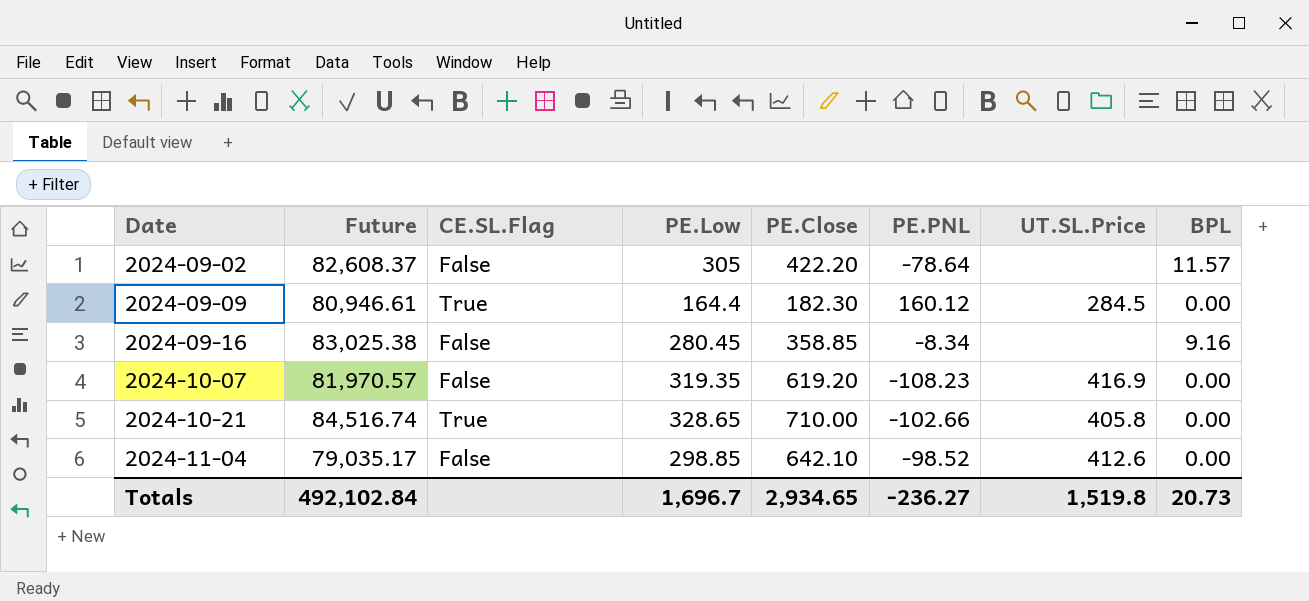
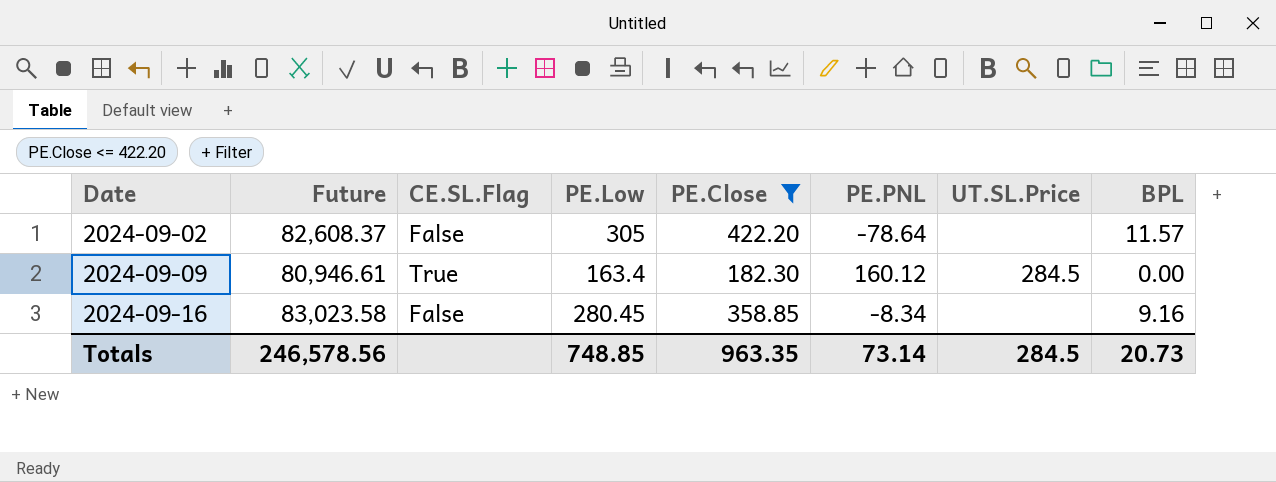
filter: none -> PE.Close <= 422.20
2024-09-09 | PE.Low: 164.4 -> 163.4
2024-09-16 | Future: 83,025.38 -> 83,023.58
Totals | Future: 492,102.84 -> 246,578.56
Totals | PE.Low: 1,696.7 -> 748.85
Totals | PE.Close: 2,934.65 -> 963.35
Totals | PE.PNL: -236.27 -> 73.14
Totals | UT.SL.Price: 1,519.8 -> 284.5

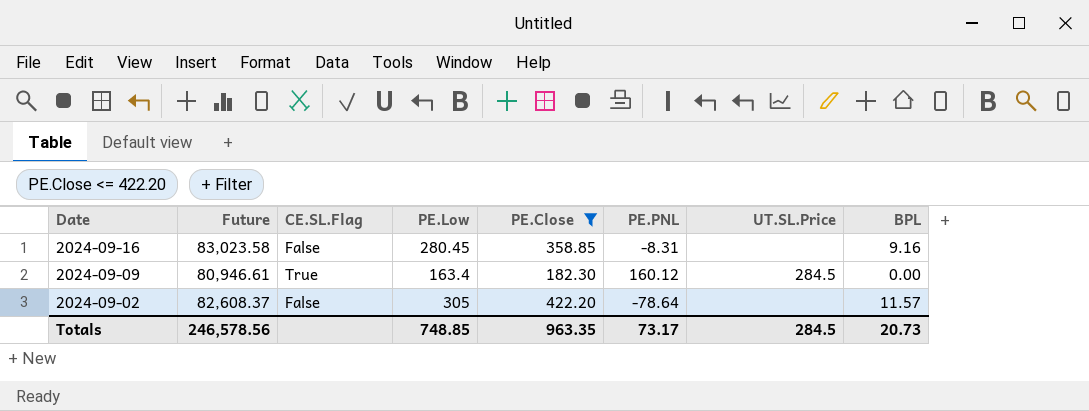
row order: Date ascending -> Date descending
2024-09-16 | PE.PNL: -8.34 -> -8.31
Totals | PE.PNL: 73.14 -> 73.17

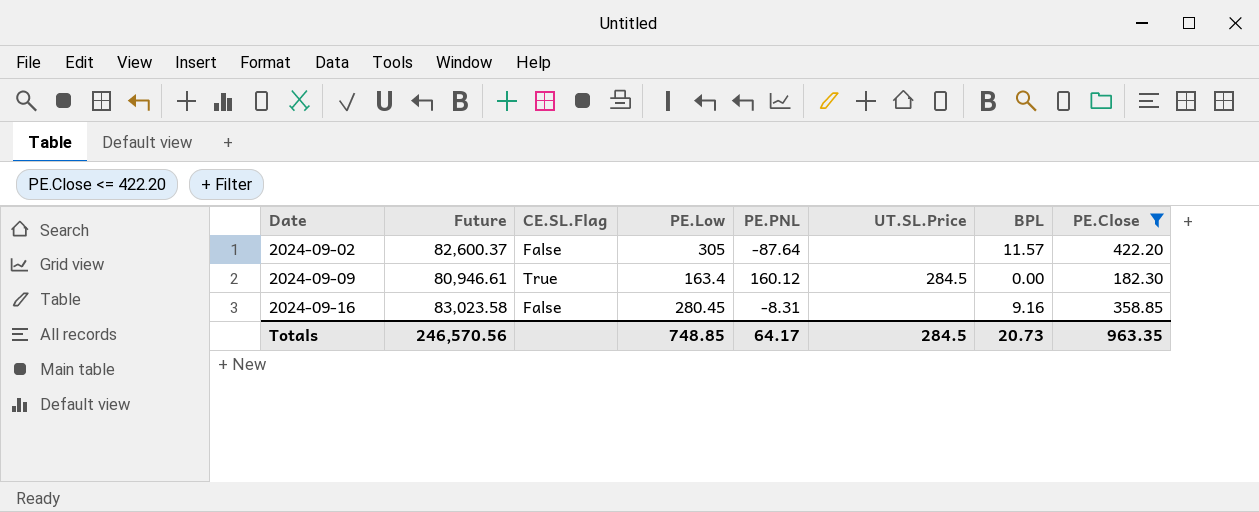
row order: Date descending -> Date ascending
column PE.Close | position: 5 -> 8
2024-09-02 | Future: 82,608.37 -> 82,600.37
2024-09-02 | PE.PNL: -78.64 -> -87.64
Totals | Future: 246,578.56 -> 246,570.56
Totals | PE.PNL: 73.17 -> 64.17

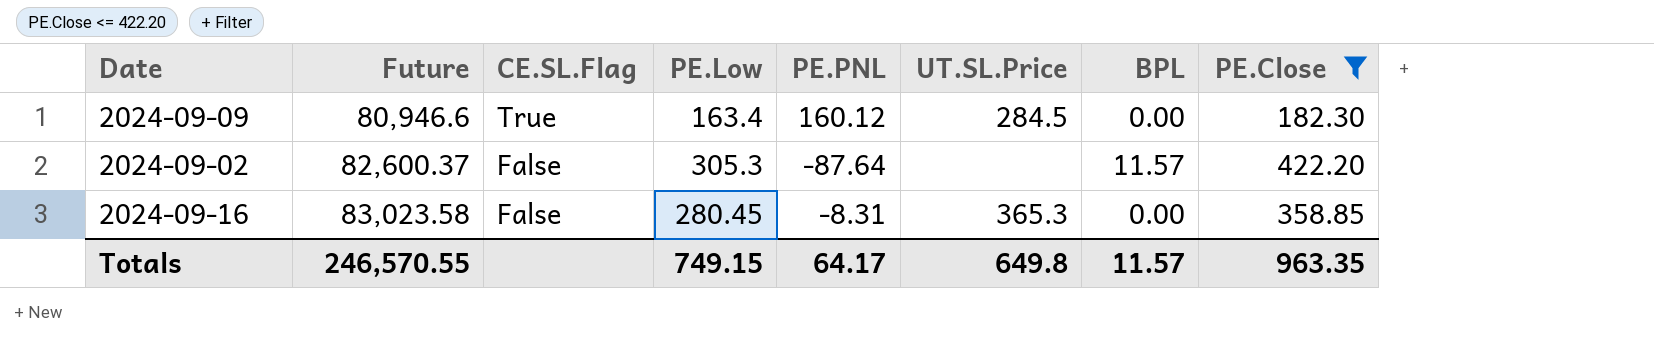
row order: Date ascending -> Future ascending
2024-09-09 | Future: 80,946.61 -> 80,946.6
2024-09-02 | PE.Low: 305 -> 305.3
2024-09-16 | UT.SL.Price: none -> 365.3
2024-09-16 | BPL: 9.16 -> 0.00
Totals | Future: 246,570.56 -> 246,570.55
Totals | PE.Low: 748.85 -> 749.15
Totals | UT.SL.Price: 284.5 -> 649.8
Totals | BPL: 20.73 -> 11.57

